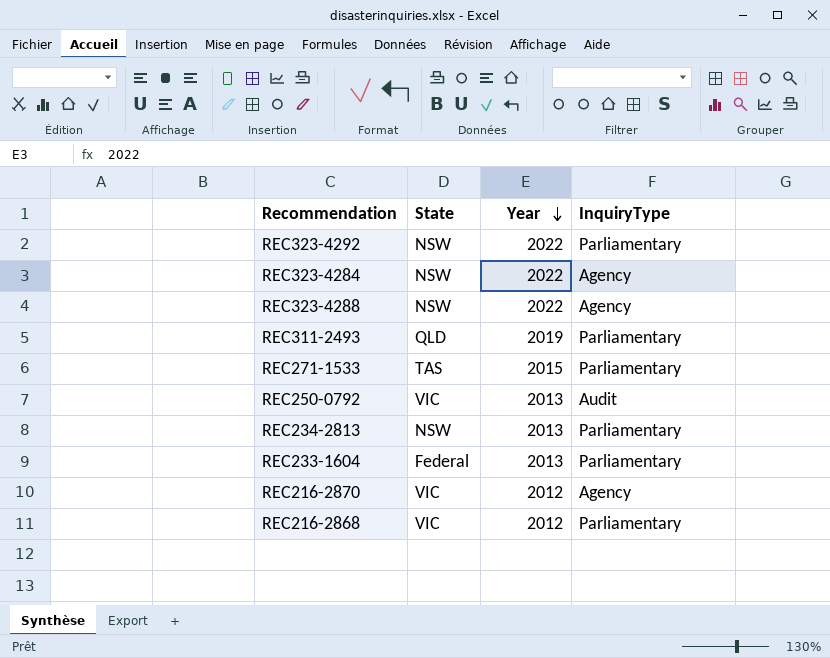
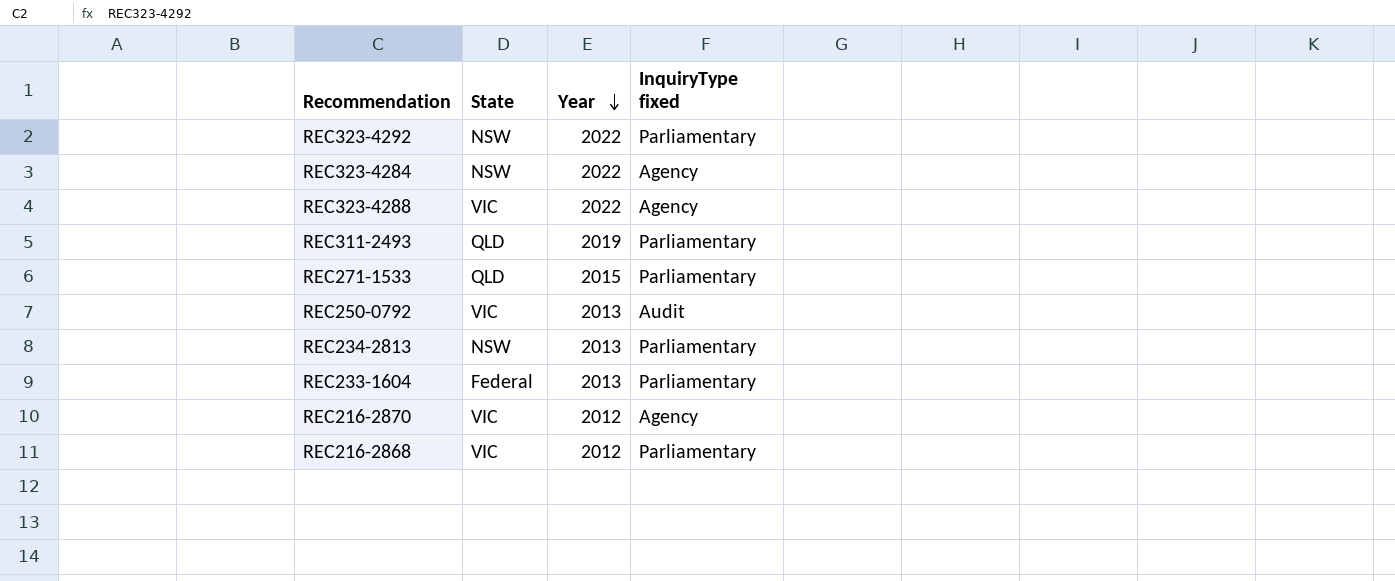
column name: InquiryType -> InquiryType fixed
REC323-4288 | State: NSW -> VIC
REC271-1533 | State: TAS -> QLD

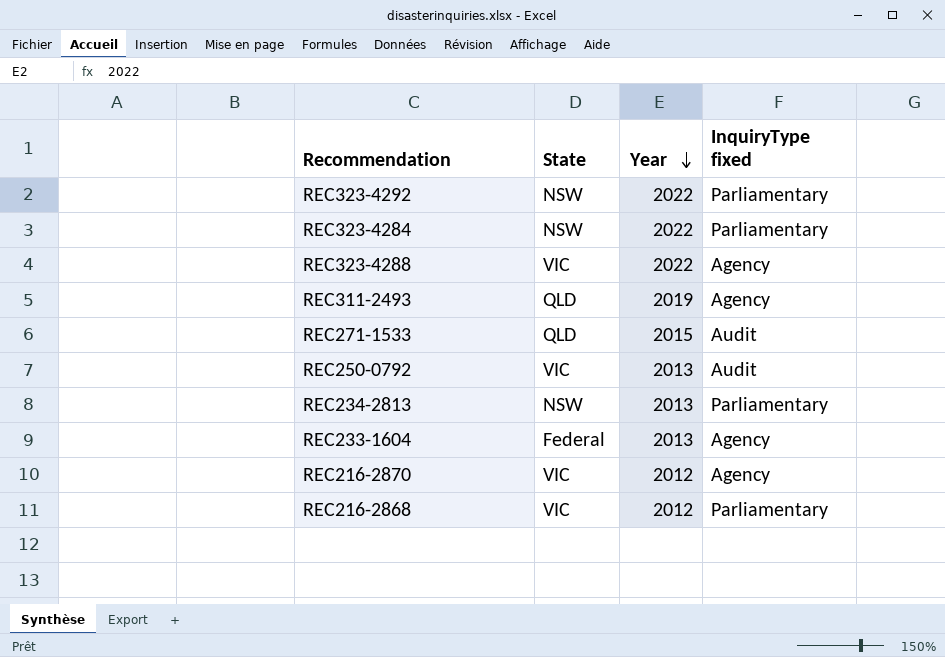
REC323-4284 | InquiryType fixed: Agency -> Parliamentary
REC311-2493 | InquiryType fixed: Parliamentary -> Agency
REC271-1533 | InquiryType fixed: Parliamentary -> Audit
REC233-1604 | InquiryType fixed: Parliamentary -> Agency

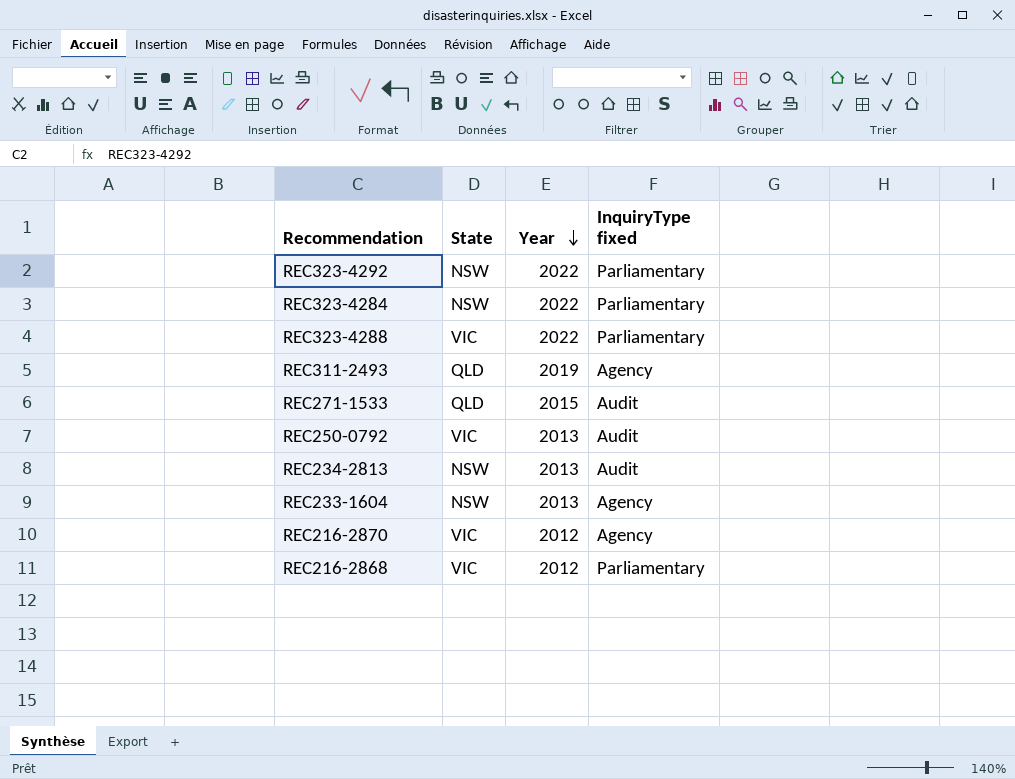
REC323-4288 | InquiryType fixed: Agency -> Parliamentary
REC234-2813 | InquiryType fixed: Parliamentary -> Audit
REC233-1604 | State: Federal -> NSW

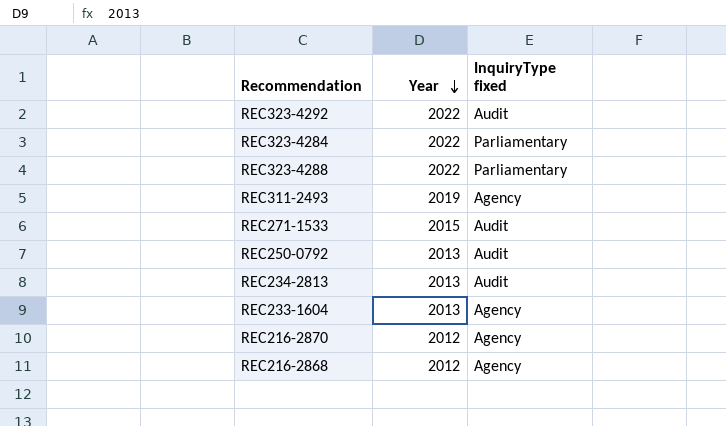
column State | position: 2 -> none
REC323-4292 | InquiryType fixed: Parliamentary -> Audit
REC216-2868 | InquiryType fixed: Parliamentary -> Agency

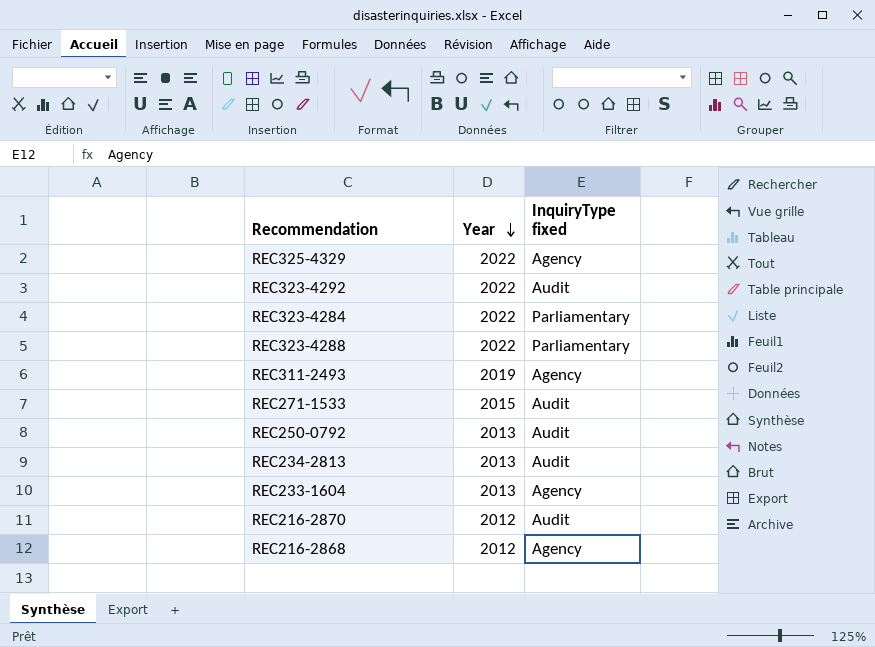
row REC325-4329: none -> 2022 | Agency
REC216-2870 | InquiryType fixed: Agency -> Audit

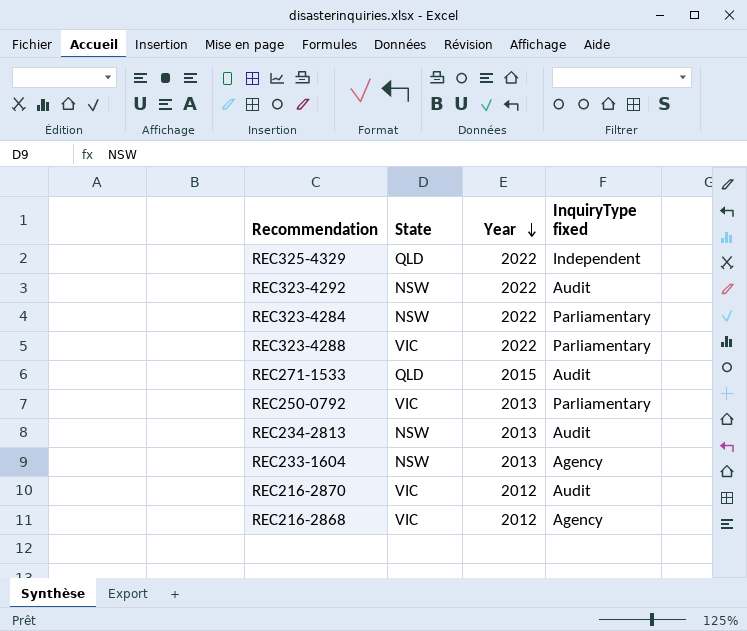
column State | position: none -> 2
row REC311-2493: 2019 | Agency -> none
REC325-4329 | InquiryType fixed: Agency -> Independent
REC250-0792 | InquiryType fixed: Audit -> Parliamentary

